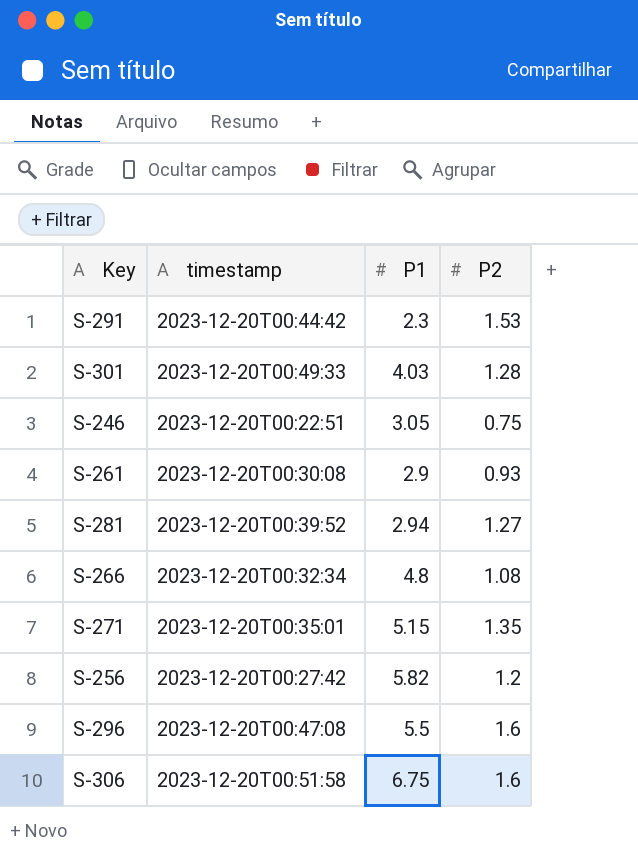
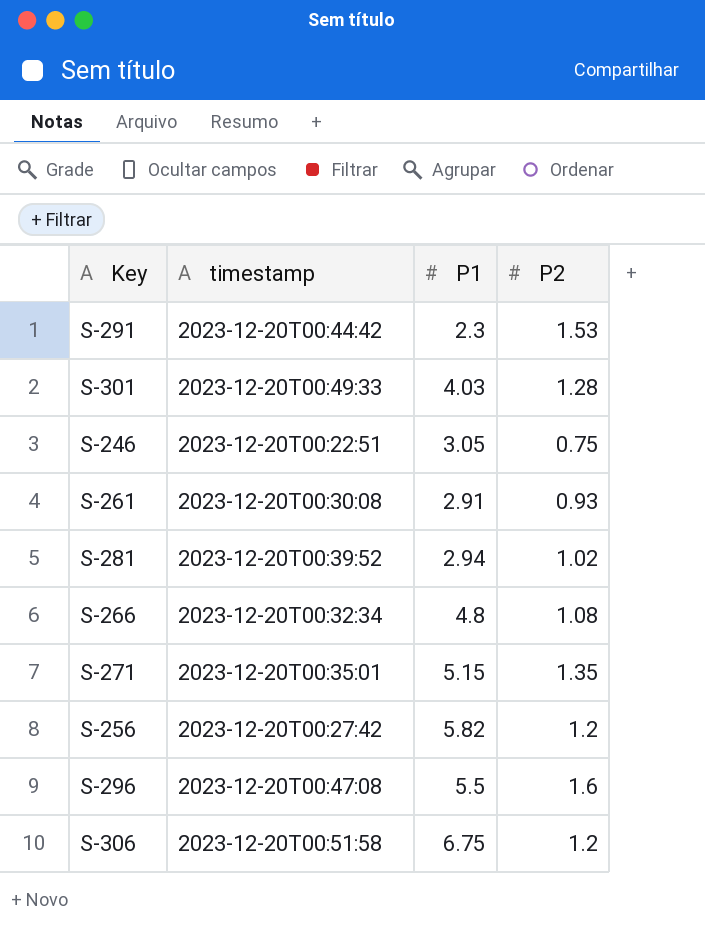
S-261 | P1: 2.9 -> 2.91
S-281 | P2: 1.27 -> 1.02
S-306 | P2: 1.6 -> 1.2

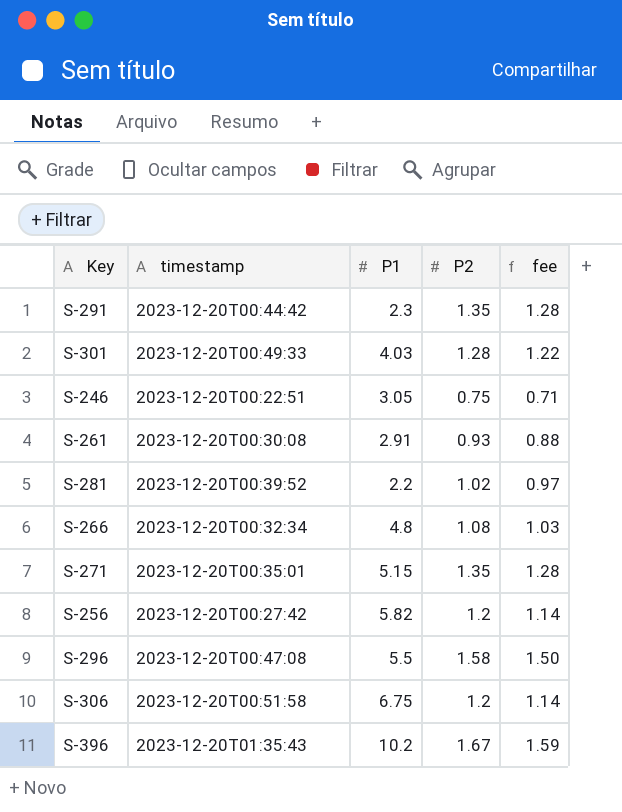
column fee | formula: none -> [P2] * 0.95
S-291 | P2: 1.53 -> 1.35
S-281 | P1: 2.94 -> 2.2
S-296 | P2: 1.6 -> 1.58
row S-396: none -> 2023-12-20T01:35:43 | 10.2 | 1.67 | 1.59

